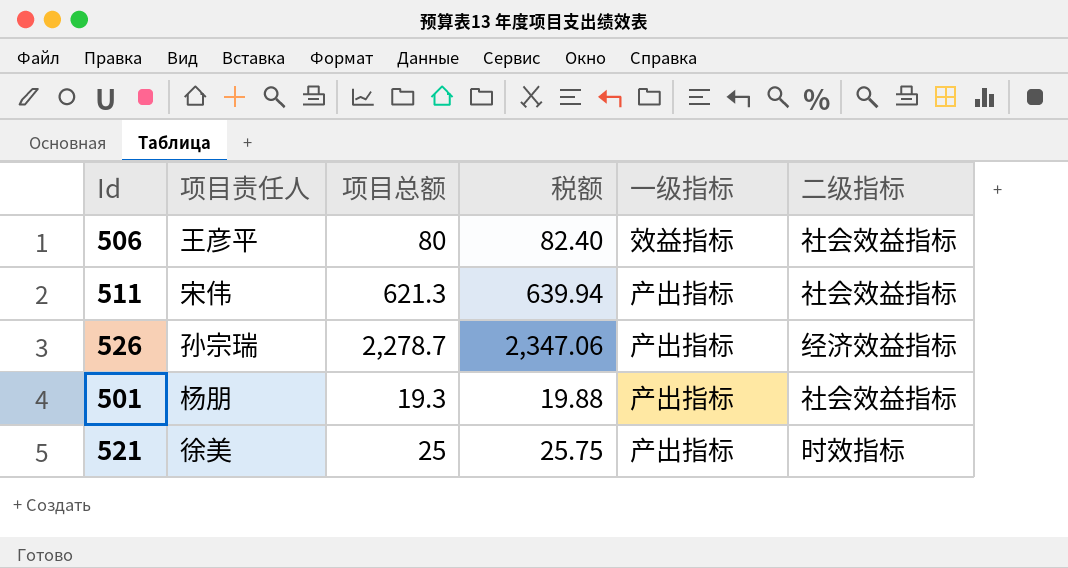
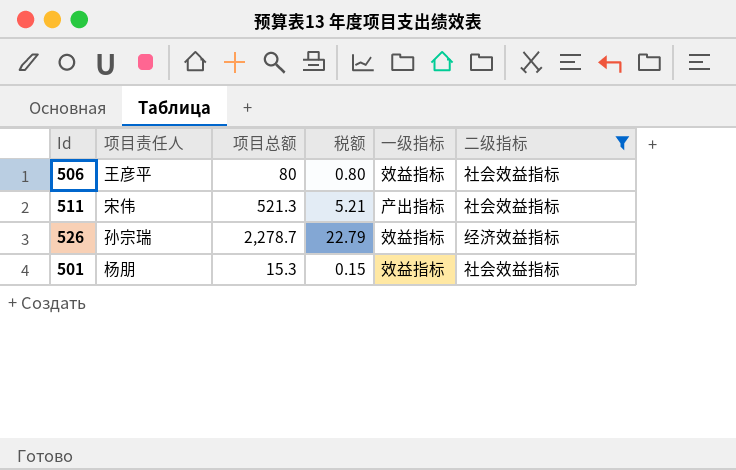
filter: none -> 二级指标 != 时效指标
column 税额 | formula: [项目总额] * 1.03 -> [项目总额] * 0.01
511 | 项目总额: 621.3 -> 521.3
526 | 一级指标: 产出指标 -> 效益指标
501 | 项目总额: 19.3 -> 15.3
501 | 一级指标: 产出指标 -> 效益指标

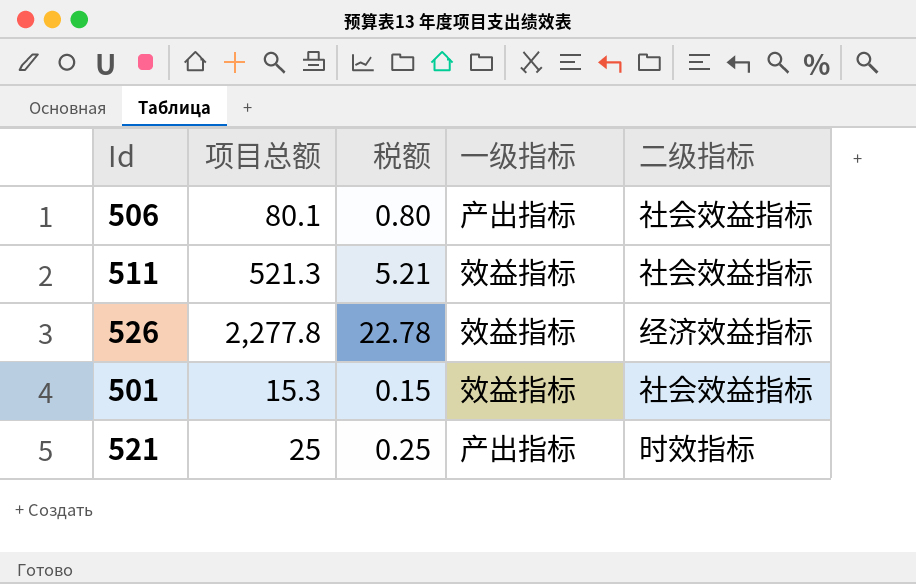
filter: 二级指标 != 时效指标 -> none
column 项目责任人 | position: 2 -> none
506 | 项目总额: 80 -> 80.1
506 | 一级指标: 效益指标 -> 产出指标
511 | 一级指标: 产出指标 -> 效益指标
526 | 项目总额: 2,278.7 -> 2,277.8
526 | 税额: 22.79 -> 22.78

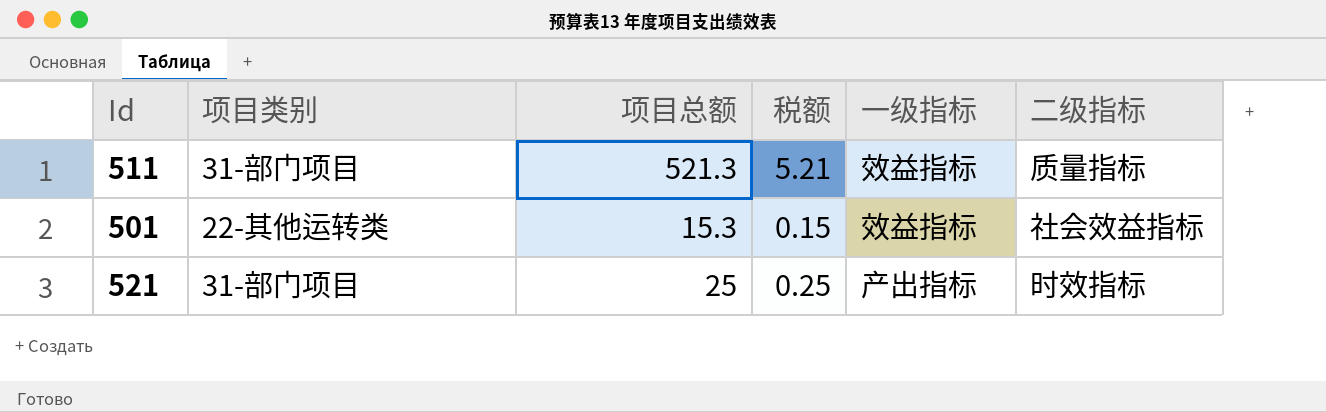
column 项目类别 | position: none -> 2
row 506: 80.1 | 0.80 | 产出指标 | 社会效益指标 -> none
row 526: 2,277.8 | 22.78 | 效益指标 | 经济效益指标 -> none
511 | 二级指标: 社会效益指标 -> 质量指标

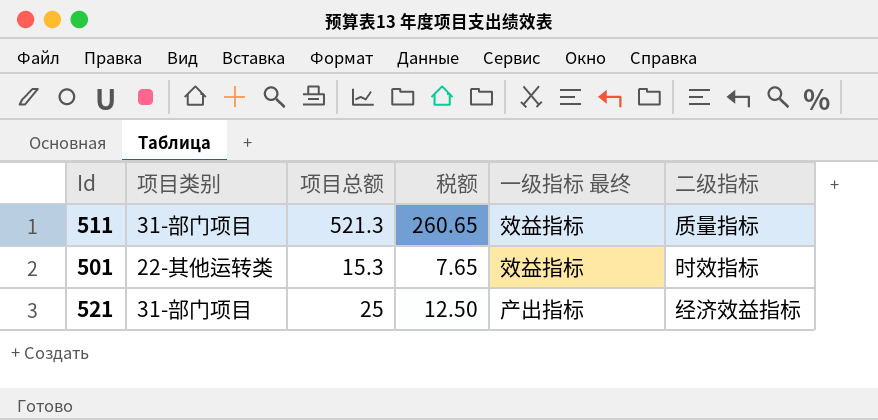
column 税额 | formula: [项目总额] * 0.01 -> [项目总额] * 0.5
column name: 一级指标 -> 一级指标 最终
501 | 二级指标: 社会效益指标 -> 时效指标
521 | 二级指标: 时效指标 -> 经济效益指标

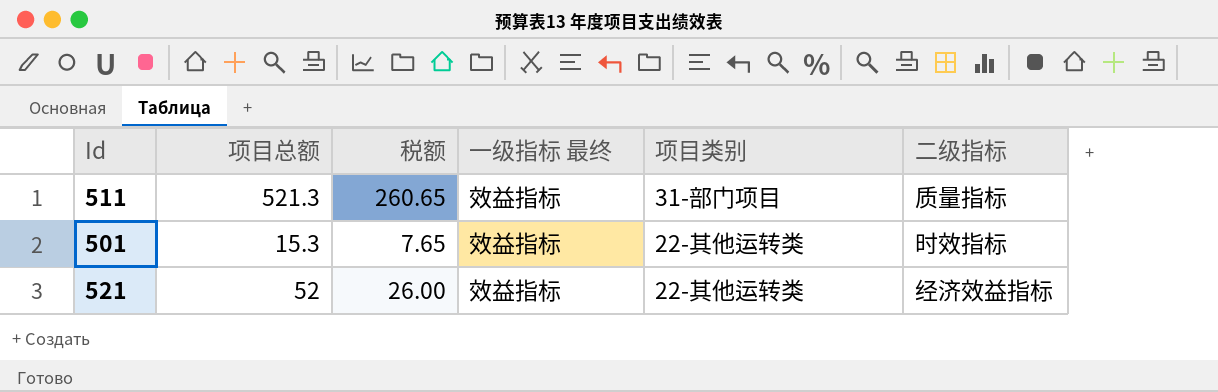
column 项目类别 | position: 2 -> 5
521 | 项目总额: 25 -> 52
521 | 税额: 12.50 -> 26.00
521 | 一级指标 最终: 产出指标 -> 效益指标
521 | 项目类别: 31-部门项目 -> 22-其他运转类

